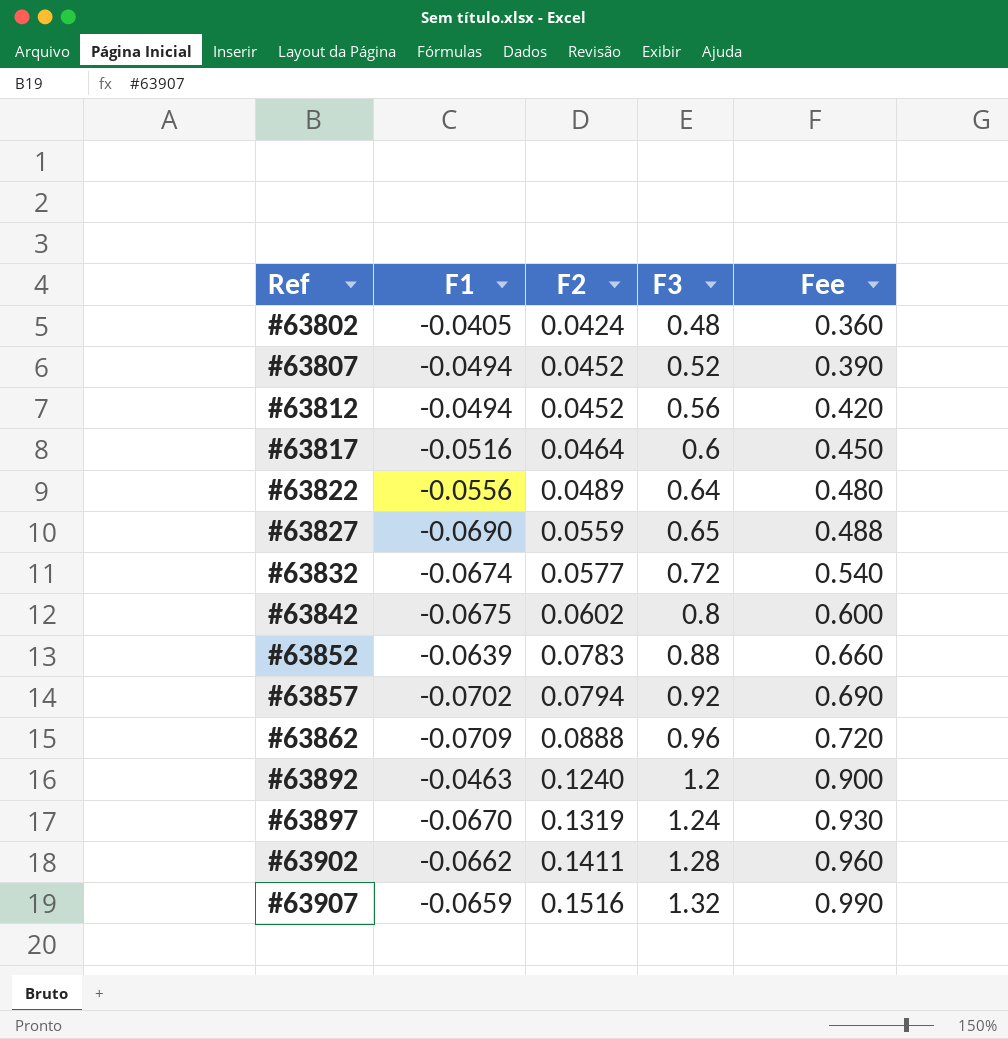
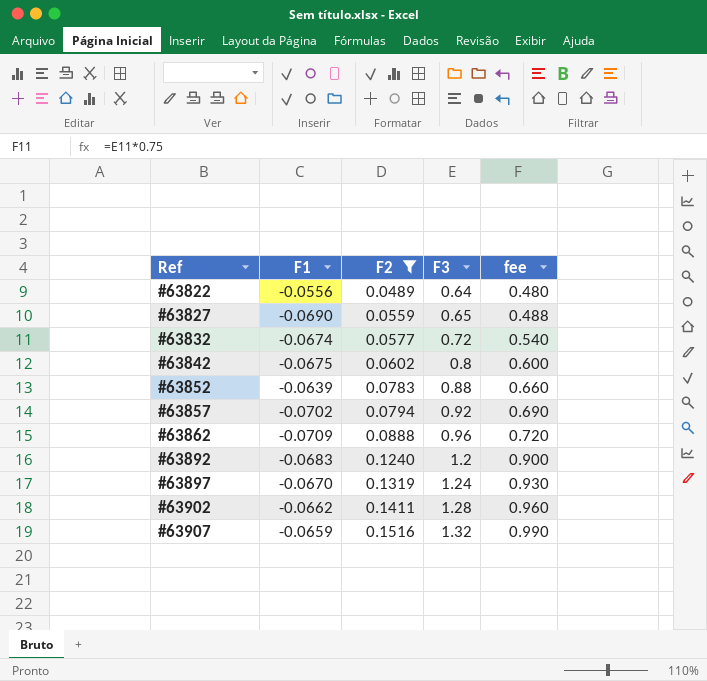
filter: none -> F2 >= 0.0489
column name: Fee -> fee
#63892 | F1: -0.0463 -> -0.0683

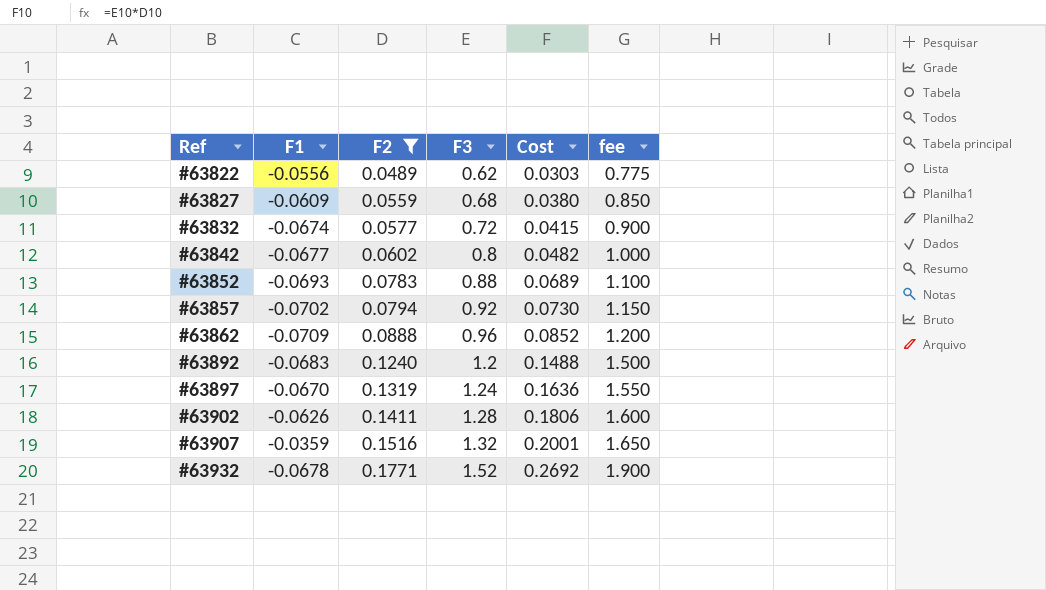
column Cost | formula: none -> [F2] * [F3]
column fee | formula: [F3] * 0.75 -> [F3] * 1.25
#63822 | F3: 0.64 -> 0.62
#63827 | F1: -0.0690 -> -0.0609
#63827 | F3: 0.65 -> 0.68
#63842 | F1: -0.0675 -> -0.0677
#63852 | F1: -0.0639 -> -0.0693
#63902 | F1: -0.0662 -> -0.0626
#63907 | F1: -0.0659 -> -0.0359
row #63932: none -> -0.0678 | 0.1771 | 1.52 | 0.2692 | 1.900

